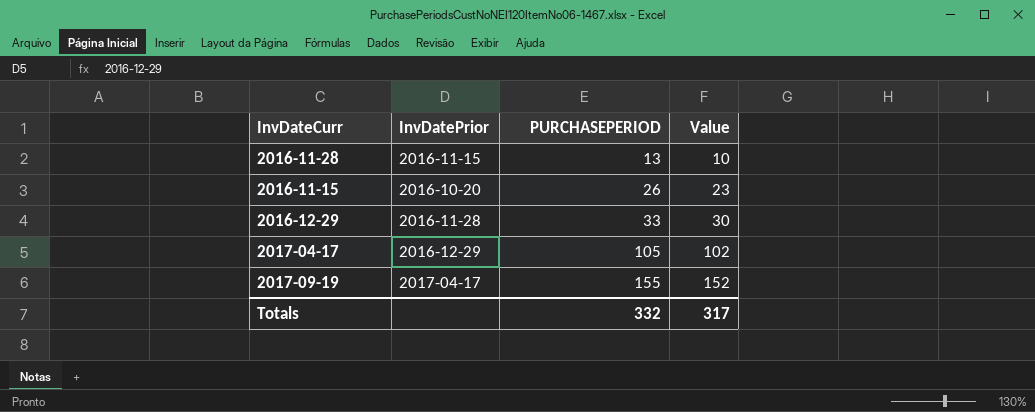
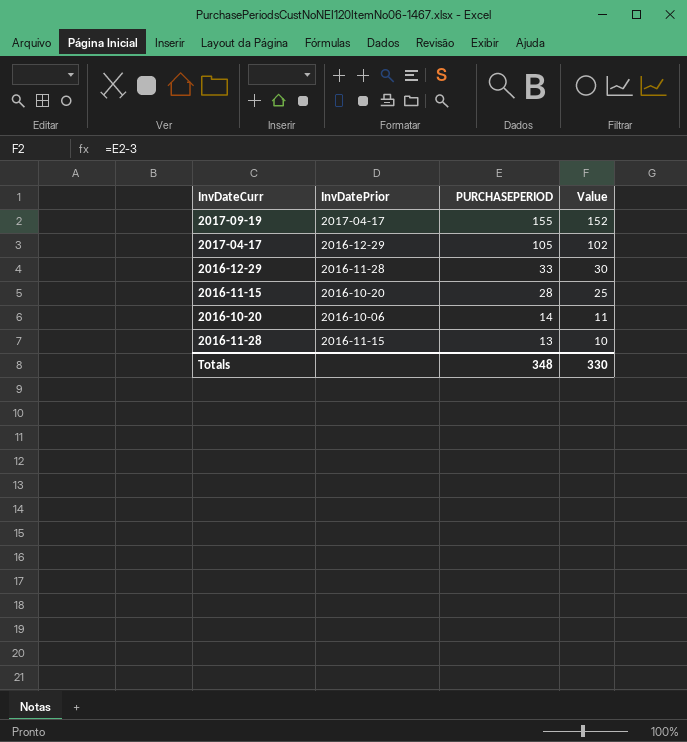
row order: PURCHASEPERIOD ascending -> PURCHASEPERIOD descending
2016-11-15 | PURCHASEPERIOD: 26 -> 28
2016-11-15 | Value: 23 -> 25
row 2016-10-20: none -> 2016-10-06 | 14 | 11
Totals | PURCHASEPERIOD: 332 -> 348
Totals | Value: 317 -> 330

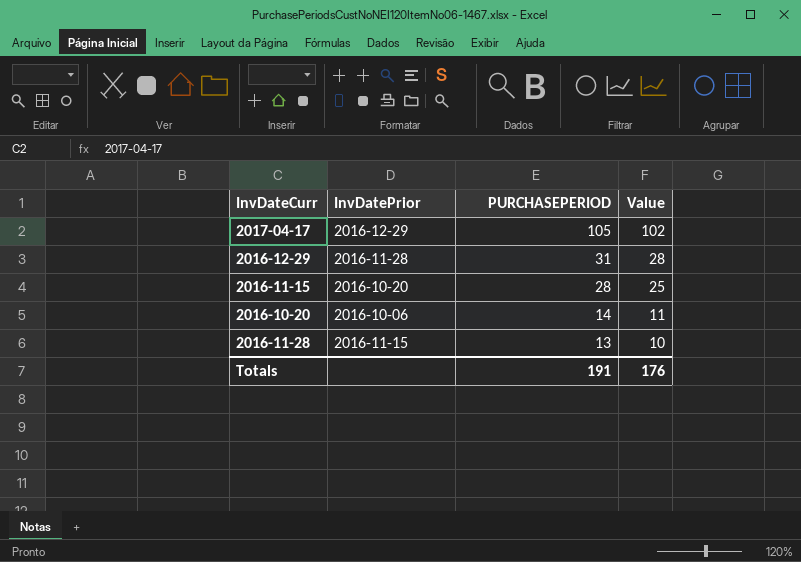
row 2017-09-19: 2017-04-17 | 155 | 152 -> none
2016-12-29 | PURCHASEPERIOD: 33 -> 31
2016-12-29 | Value: 30 -> 28
Totals | PURCHASEPERIOD: 348 -> 191
Totals | Value: 330 -> 176

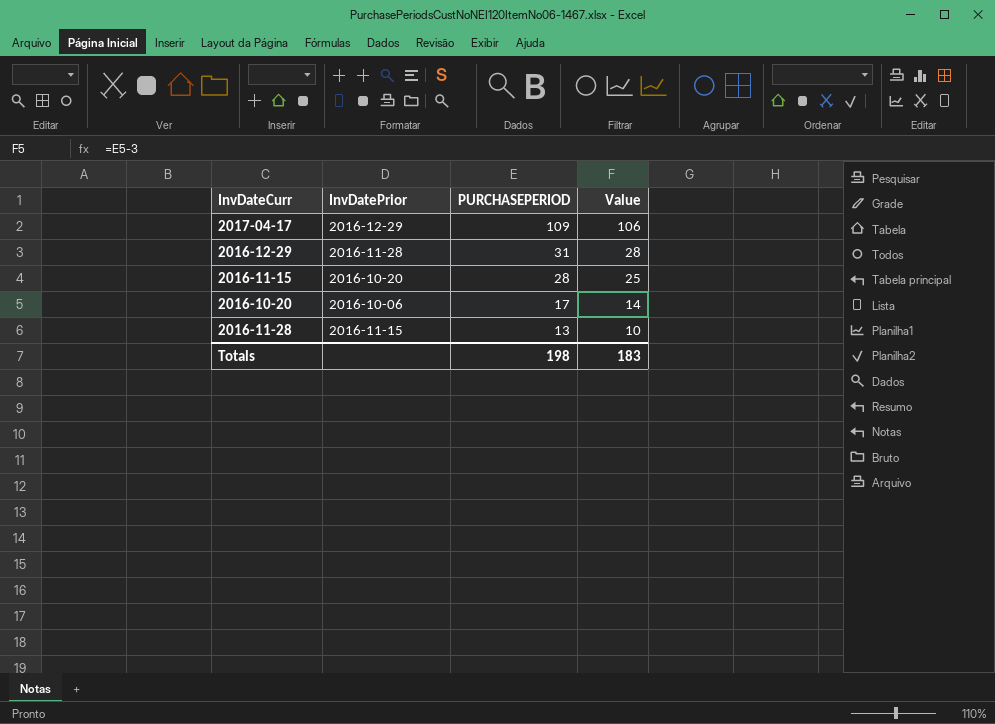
2017-04-17 | PURCHASEPERIOD: 105 -> 109
2017-04-17 | Value: 102 -> 106
2016-10-20 | PURCHASEPERIOD: 14 -> 17
2016-10-20 | Value: 11 -> 14
Totals | PURCHASEPERIOD: 191 -> 198
Totals | Value: 176 -> 183

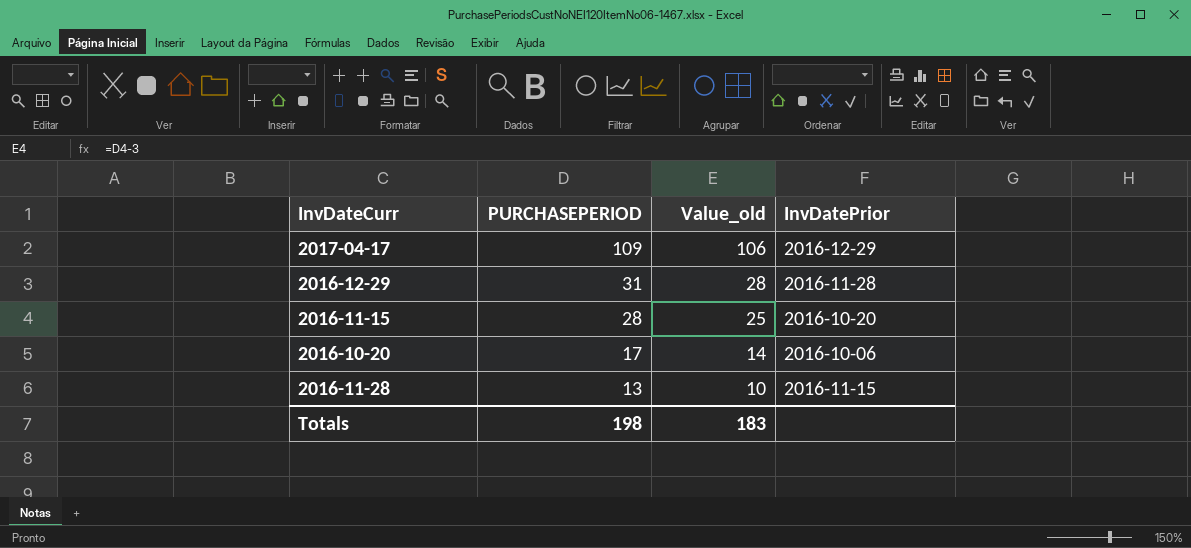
column name: Value -> Value_old
column InvDatePrior | position: 2 -> 4

